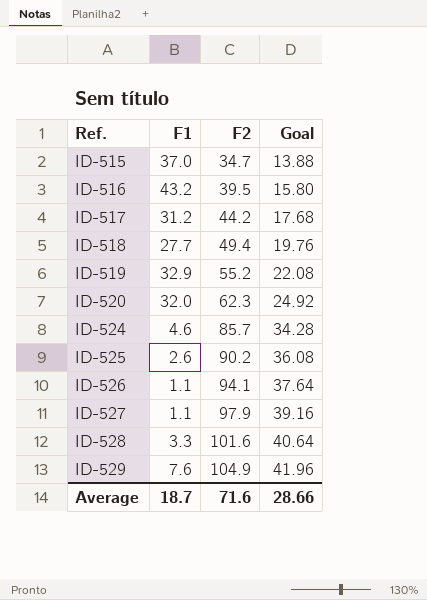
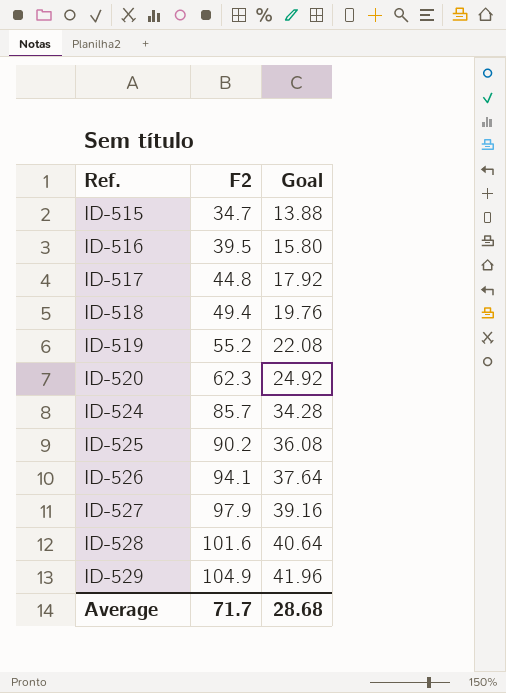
column F1 | position: 2 -> none
ID-517 | F2: 44.2 -> 44.8
ID-517 | Goal: 17.68 -> 17.92
Average | F2: 71.6 -> 71.7
Average | Goal: 28.66 -> 28.68

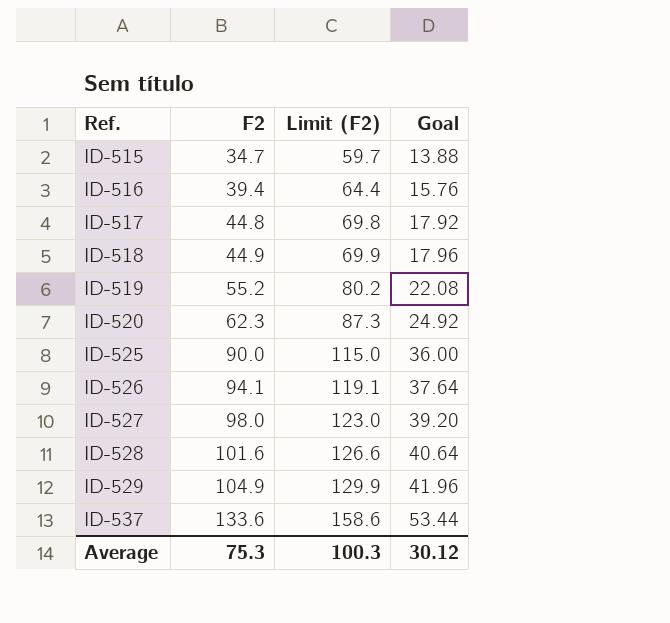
column Limit (F2) | formula: none -> [F2] + 25
row ID-524: 85.7 | 34.28 -> none
ID-516 | F2: 39.5 -> 39.4
ID-516 | Goal: 15.80 -> 15.76
ID-518 | F2: 49.4 -> 44.9
ID-518 | Goal: 19.76 -> 17.96
ID-525 | F2: 90.2 -> 90.0
ID-525 | Goal: 36.08 -> 36.00
ID-527 | F2: 97.9 -> 98.0
ID-527 | Goal: 39.16 -> 39.20
row ID-537: none -> 133.6 | 158.6 | 53.44
Average | F2: 71.7 -> 75.3
Average | Goal: 28.68 -> 30.12

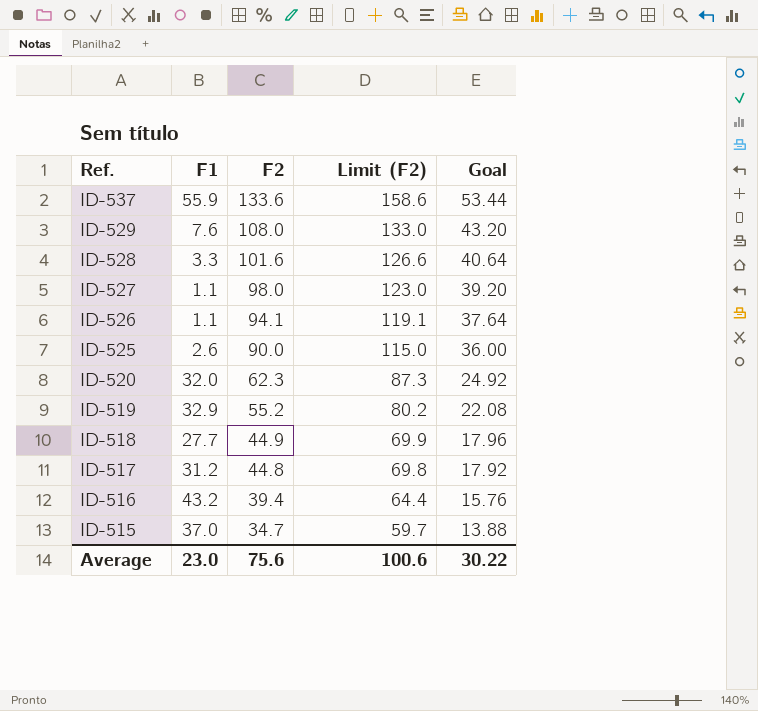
row order: Ref. ascending -> Ref. descending
column F1 | position: none -> 2
ID-529 | F2: 104.9 -> 108.0
ID-529 | Limit (F2): 129.9 -> 133.0
ID-529 | Goal: 41.96 -> 43.20
Average | F2: 75.3 -> 75.6
Average | Limit (F2): 100.3 -> 100.6
Average | Goal: 30.12 -> 30.22

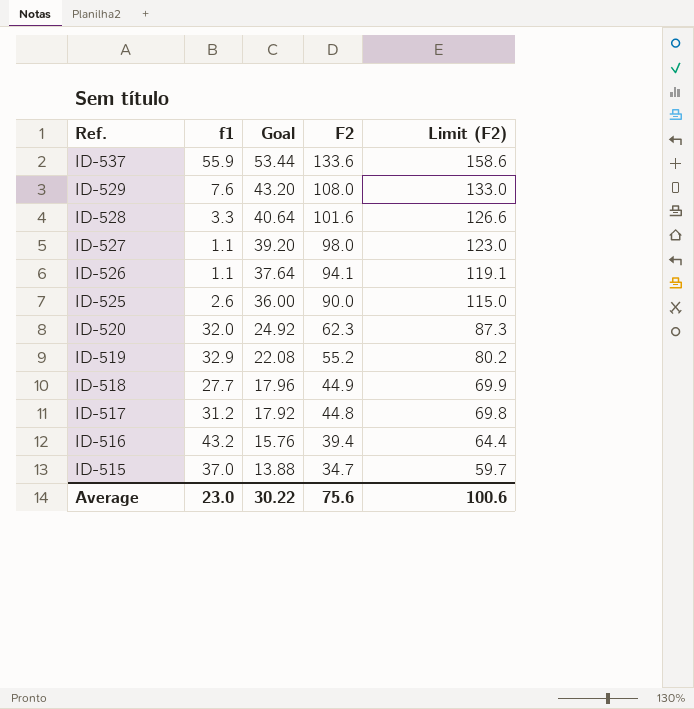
column name: F1 -> f1
column Goal | position: 5 -> 3

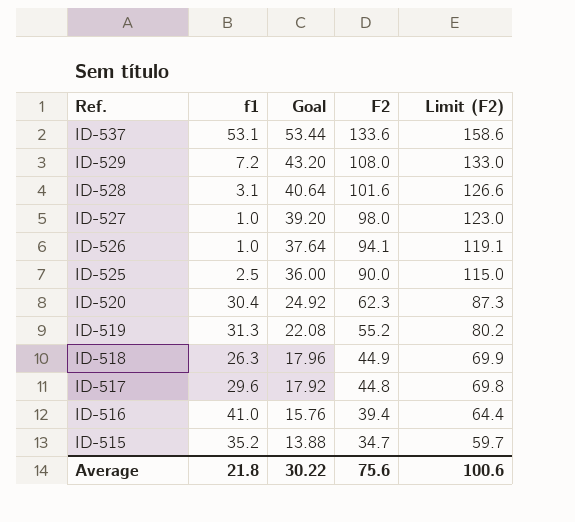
ID-537 | f1: 55.9 -> 53.1
ID-529 | f1: 7.6 -> 7.2
ID-528 | f1: 3.3 -> 3.1
ID-527 | f1: 1.1 -> 1.0
ID-526 | f1: 1.1 -> 1.0
ID-525 | f1: 2.6 -> 2.5
ID-520 | f1: 32.0 -> 30.4
ID-519 | f1: 32.9 -> 31.3
ID-518 | f1: 27.7 -> 26.3
ID-517 | f1: 31.2 -> 29.6
ID-516 | f1: 43.2 -> 41.0
ID-515 | f1: 37.0 -> 35.2
Average | f1: 23.0 -> 21.8

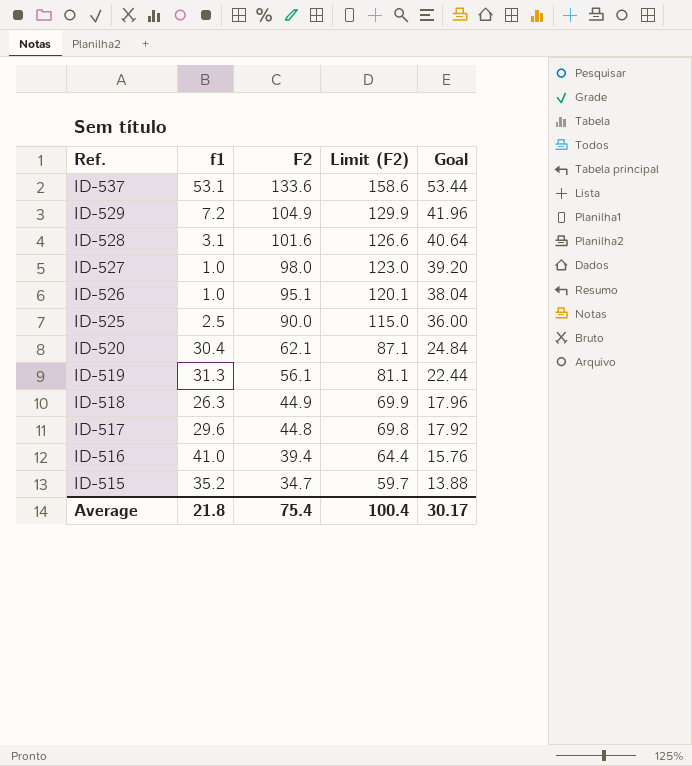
column Goal | position: 3 -> 5
ID-529 | F2: 108.0 -> 104.9
ID-529 | Limit (F2): 133.0 -> 129.9
ID-529 | Goal: 43.20 -> 41.96
ID-526 | F2: 94.1 -> 95.1
ID-526 | Limit (F2): 119.1 -> 120.1
ID-526 | Goal: 37.64 -> 38.04
ID-520 | F2: 62.3 -> 62.1
ID-520 | Limit (F2): 87.3 -> 87.1
ID-520 | Goal: 24.92 -> 24.84
ID-519 | F2: 55.2 -> 56.1
ID-519 | Limit (F2): 80.2 -> 81.1
ID-519 | Goal: 22.08 -> 22.44
Average | F2: 75.6 -> 75.4
Average | Limit (F2): 100.6 -> 100.4
Average | Goal: 30.22 -> 30.17

